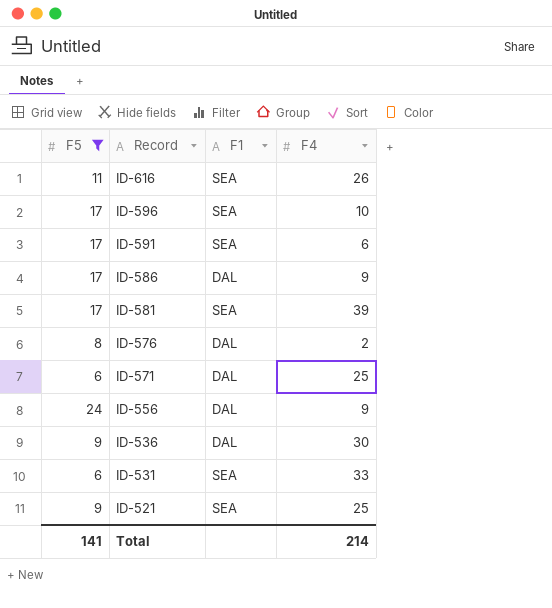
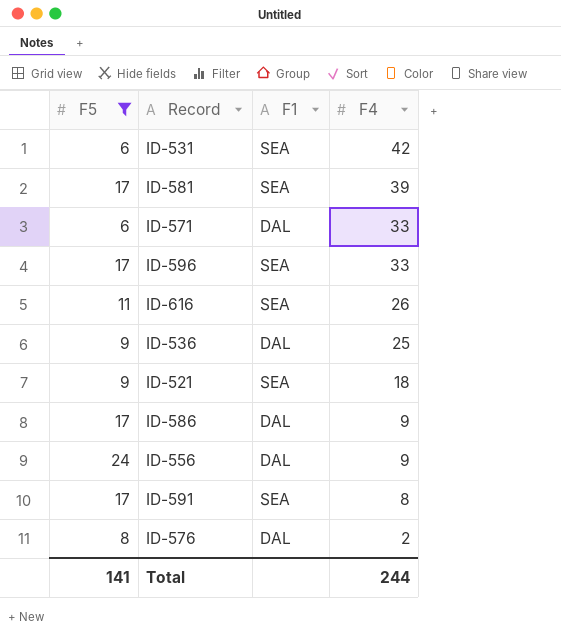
row order: Record descending -> F4 descending
ID-531 | F4: 33 -> 42
ID-571 | F4: 25 -> 33
ID-596 | F4: 10 -> 33
ID-536 | F4: 30 -> 25
ID-521 | F4: 25 -> 18
ID-591 | F4: 6 -> 8
Total | F4: 214 -> 244

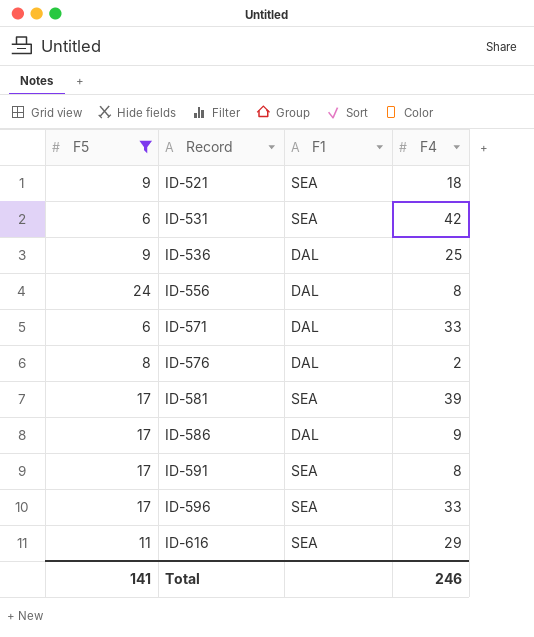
row order: F4 descending -> Record ascending
ID-556 | F4: 9 -> 8
ID-616 | F4: 26 -> 29
Total | F4: 244 -> 246

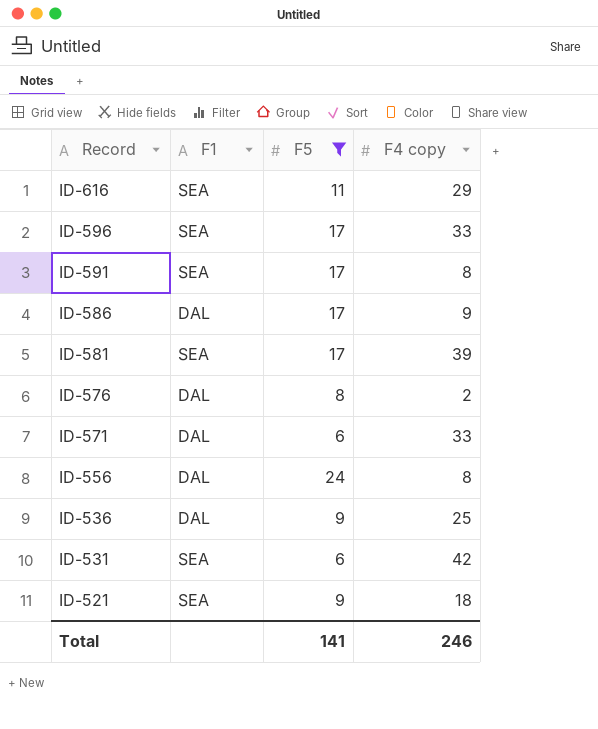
row order: Record ascending -> Record descending
column F5 | position: 1 -> 3
column name: F4 -> F4 copy

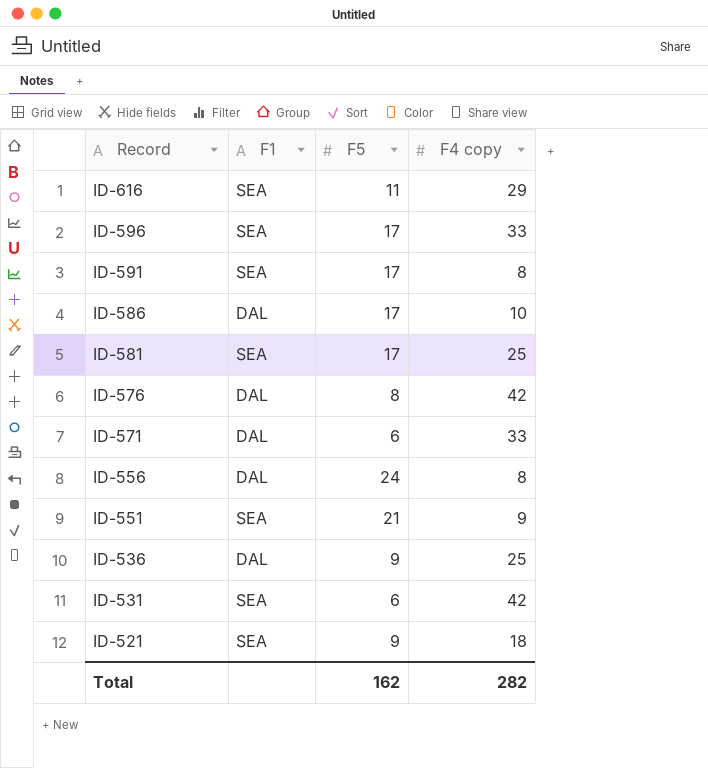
filter: F5 != 21 -> none
ID-586 | F4 copy: 9 -> 10
ID-581 | F4 copy: 39 -> 25
ID-576 | F4 copy: 2 -> 42
Total | F5: 141 -> 162
Total | F4 copy: 246 -> 282

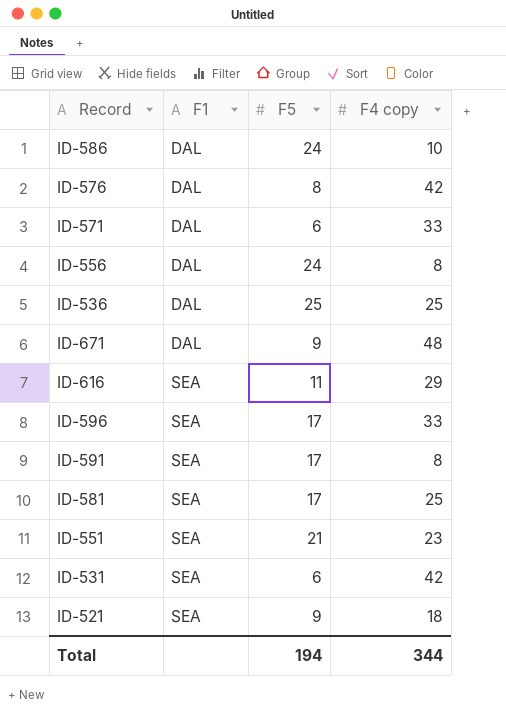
row order: Record descending -> F1 ascending
ID-586 | F5: 17 -> 24
ID-536 | F5: 9 -> 25
row ID-671: none -> DAL | 9 | 48
ID-551 | F4 copy: 9 -> 23
Total | F5: 162 -> 194
Total | F4 copy: 282 -> 344

